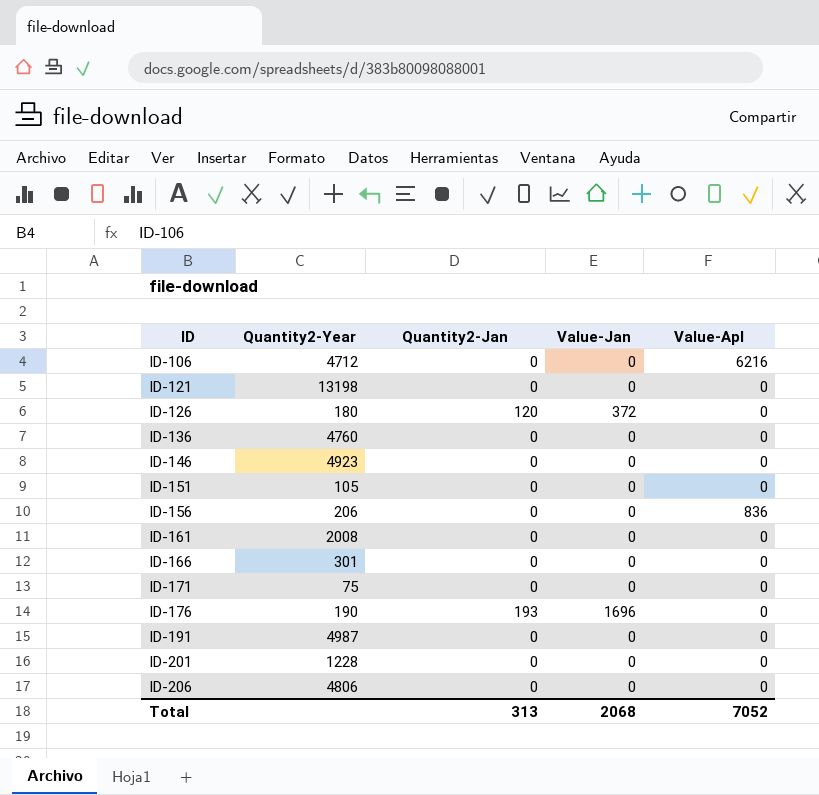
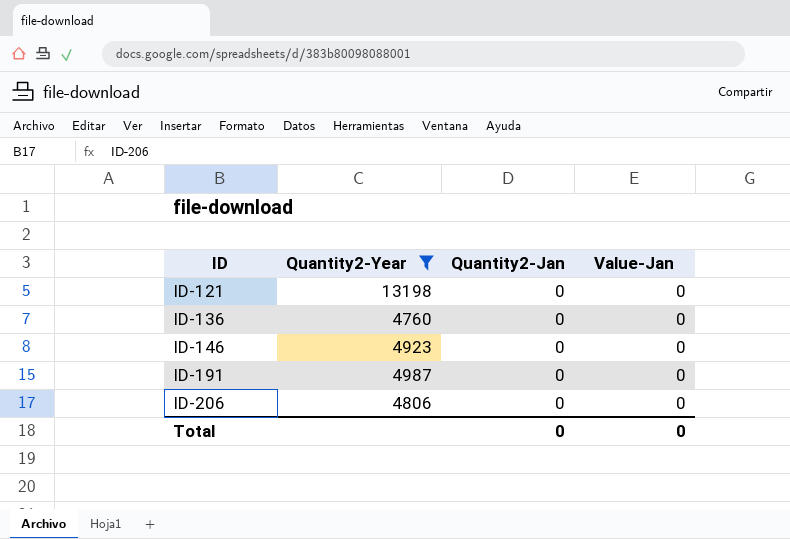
filter: none -> Quantity2-Year >= 4760
column Value-Apl | position: 5 -> none
Total | Quantity2-Jan: 313 -> 0
Total | Value-Jan: 2068 -> 0

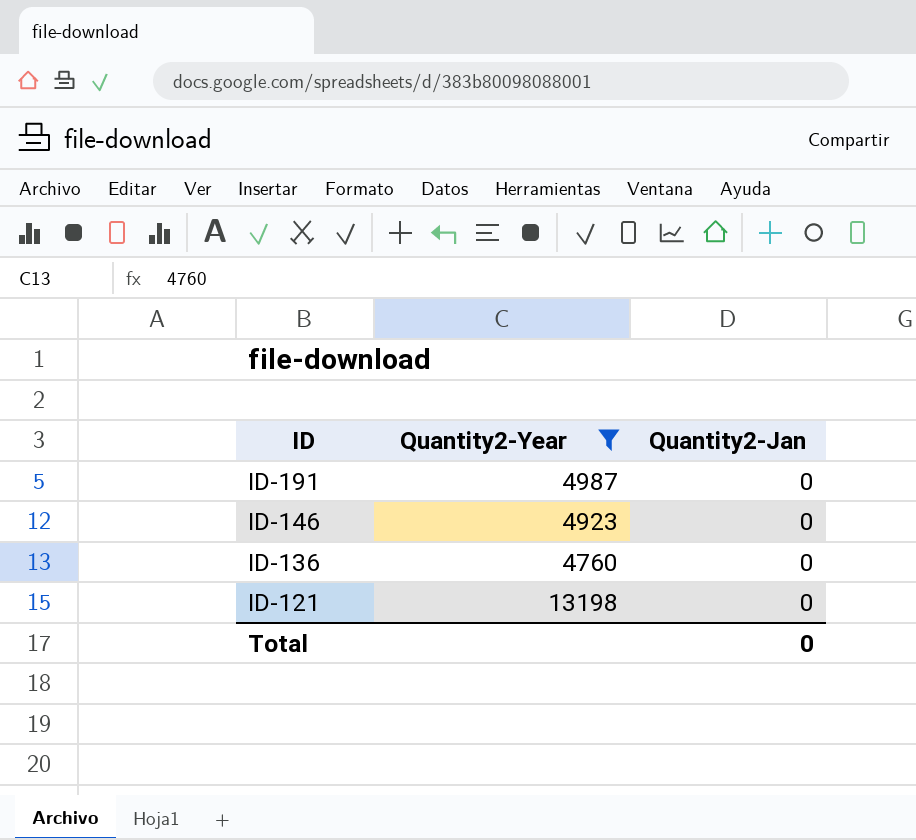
row order: ID ascending -> ID descending
column Value-Jan | position: 4 -> none
row ID-206: 4806 | 0 | 0 -> none

